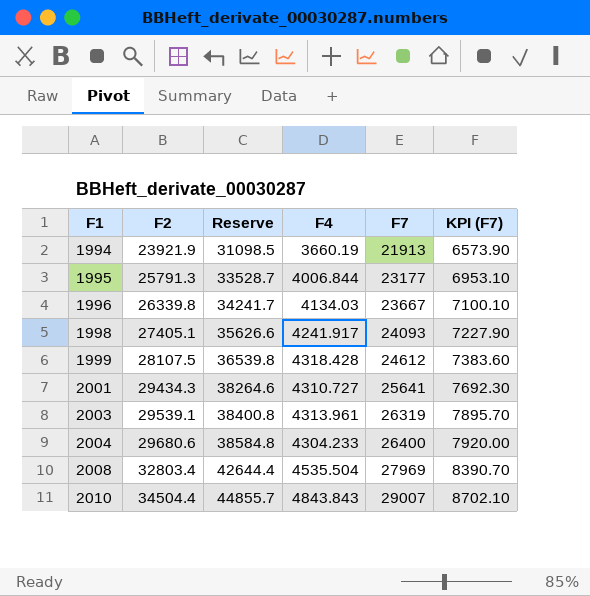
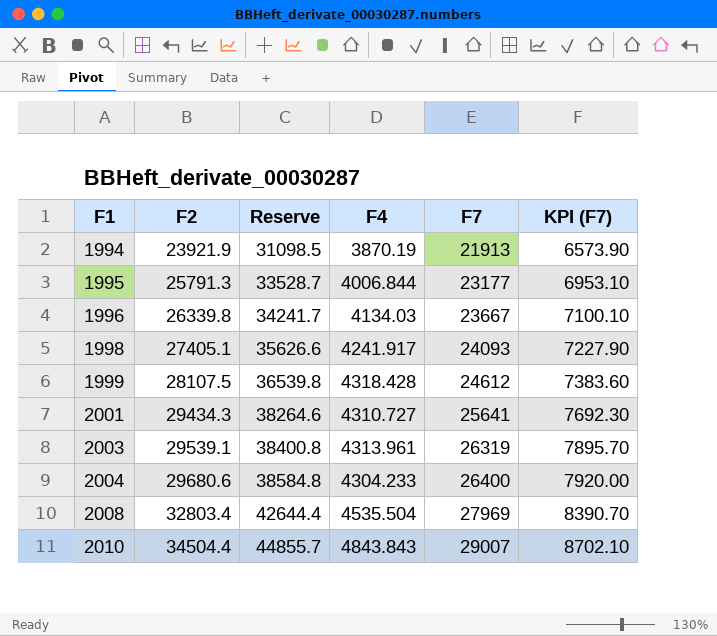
1994 | F4: 3660.19 -> 3870.19

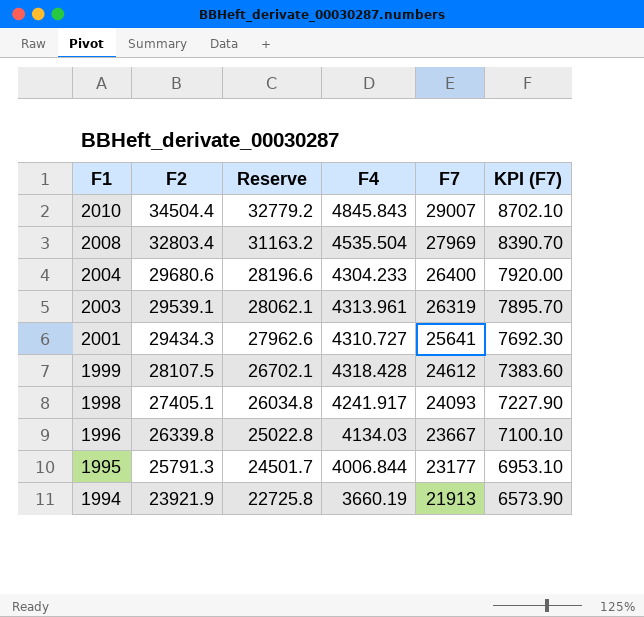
row order: F1 ascending -> F1 descending
column Reserve | formula: [F2] * 1.3 -> [F2] * 0.95
2010 | F4: 4843.843 -> 4845.843
1994 | F4: 3870.19 -> 3660.19

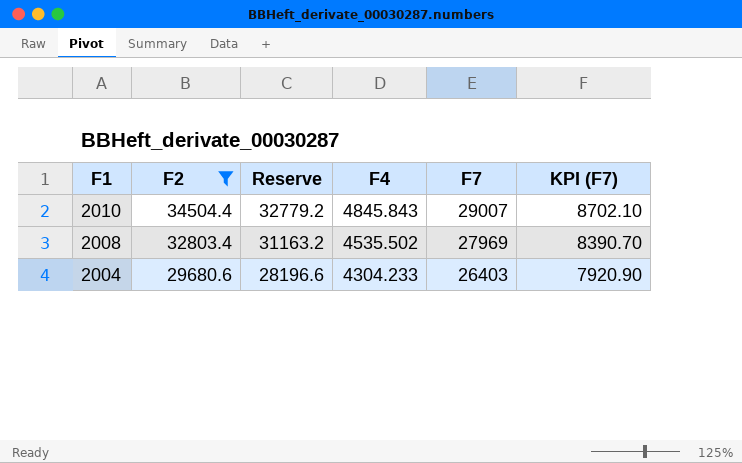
filter: none -> F2 >= 29680.6
2008 | F4: 4535.504 -> 4535.502
2004 | F7: 26400 -> 26403
2004 | KPI (F7): 7920.00 -> 7920.90

